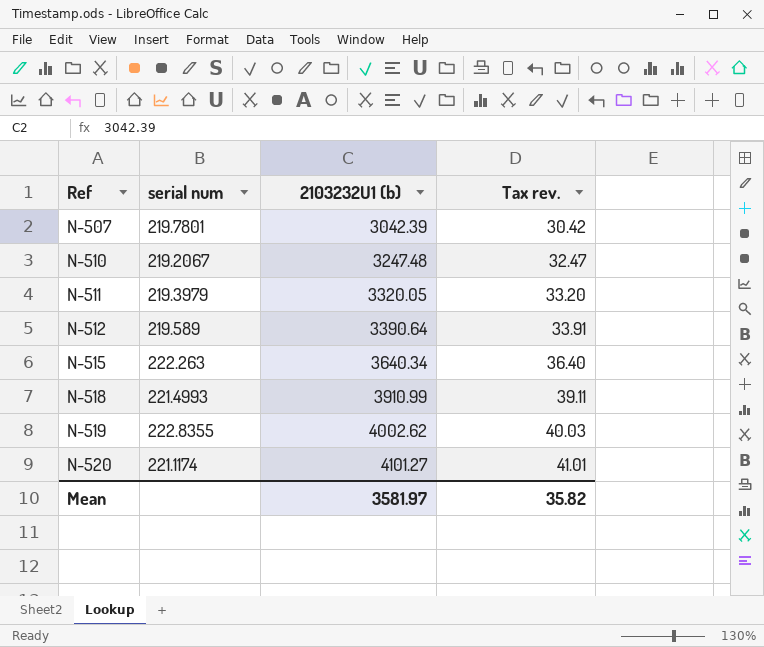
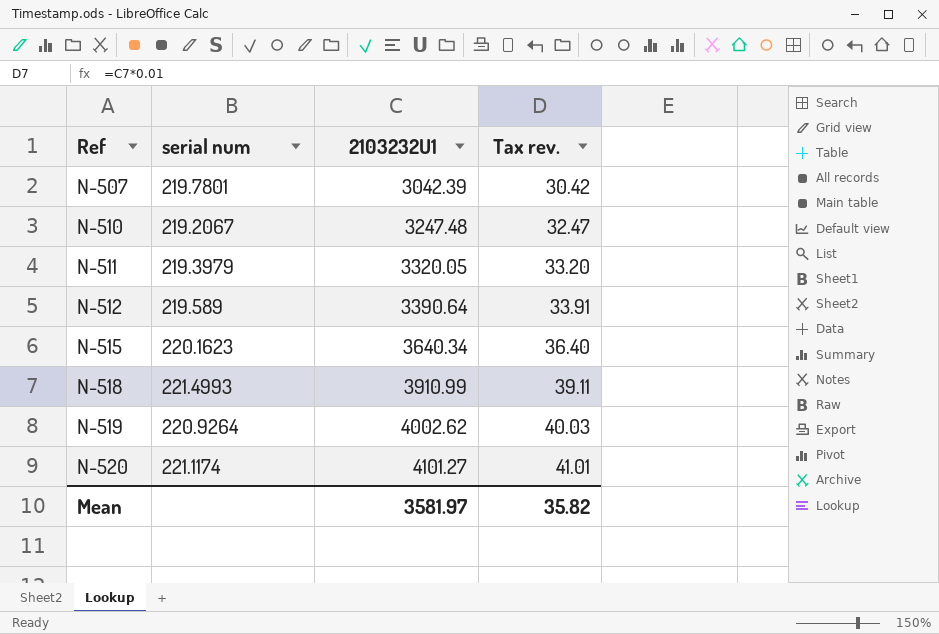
column name: 2103232U1 (b) -> 2103232U1
N-515 | serial num: 222.263 -> 220.1623
N-519 | serial num: 222.8355 -> 220.9264

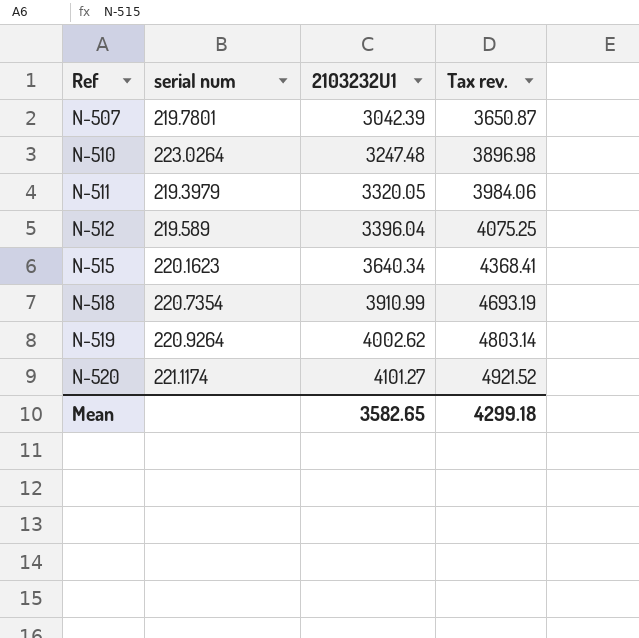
column Tax rev. | formula: [2103232U1] * 0.01 -> [2103232U1] * 1.2
N-510 | serial num: 219.2067 -> 223.0264
N-512 | 2103232U1: 3390.64 -> 3396.04
N-518 | serial num: 221.4993 -> 220.7354
Mean | 2103232U1: 3581.97 -> 3582.65
Mean | Tax rev.: 35.82 -> 4299.18

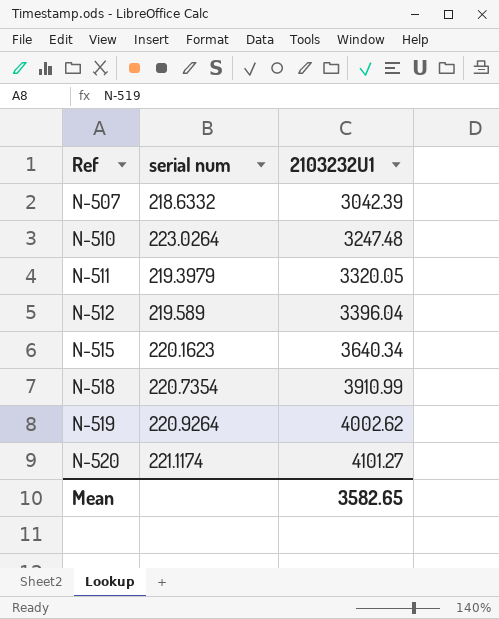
column Tax rev. | formula: [2103232U1] * 1.2 -> none
N-507 | serial num: 219.7801 -> 218.6332

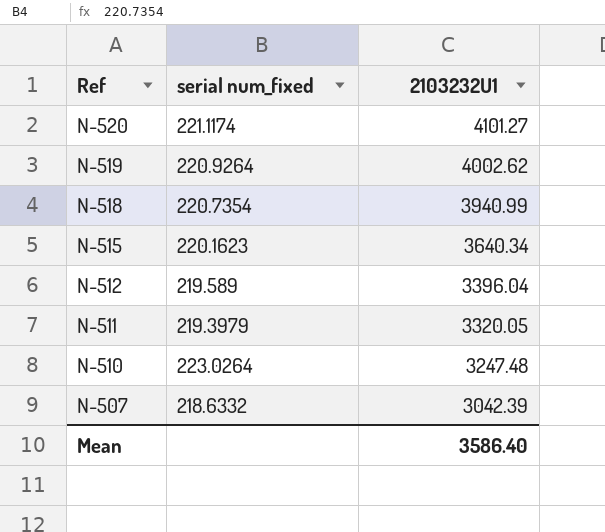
row order: Ref ascending -> Ref descending
column name: serial num -> serial num_fixed
N-518 | 2103232U1: 3910.99 -> 3940.99
Mean | 2103232U1: 3582.65 -> 3586.40

